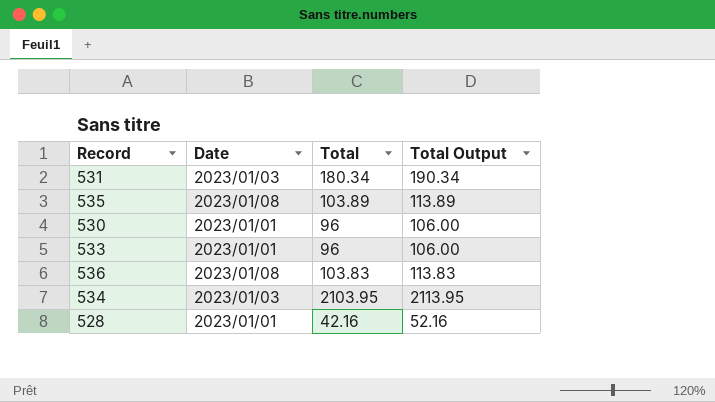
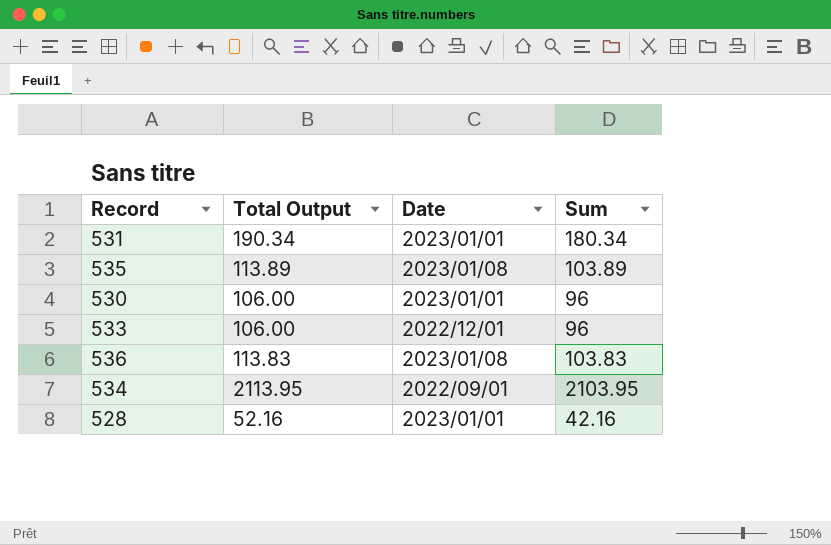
column Total Output | position: 4 -> 2
column name: Total -> Sum
531 | Date: 2023/01/03 -> 2023/01/01
533 | Date: 2023/01/01 -> 2022/12/01
534 | Date: 2023/01/03 -> 2022/09/01

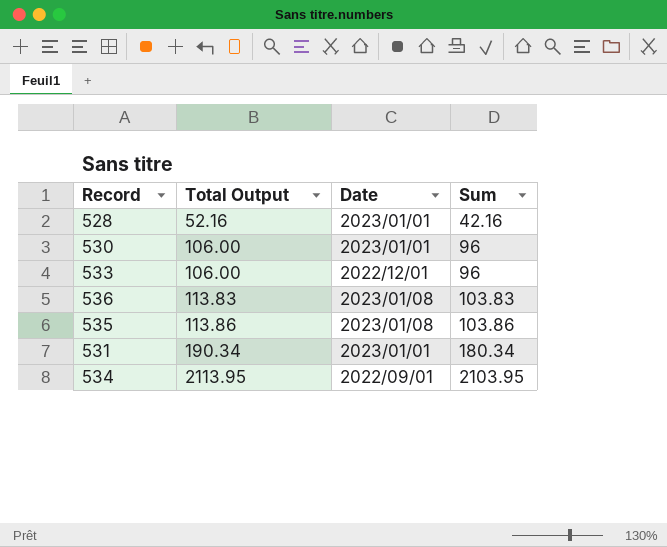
row order: none -> Total Output ascending
535 | Total Output: 113.89 -> 113.86
535 | Sum: 103.89 -> 103.86

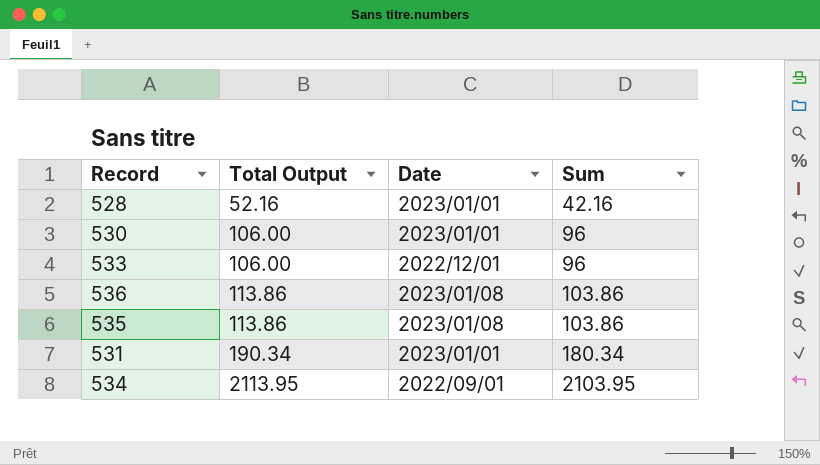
536 | Total Output: 113.83 -> 113.86
536 | Sum: 103.83 -> 103.86

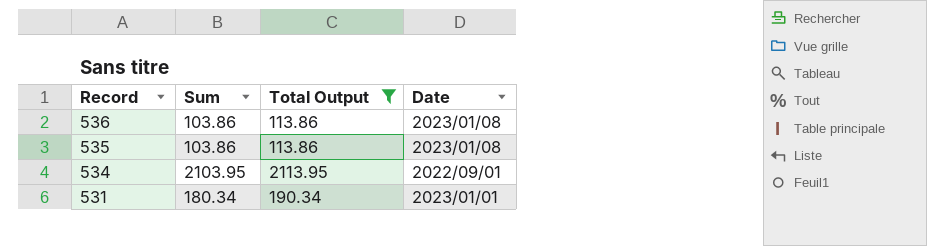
filter: none -> Total Output >= 113.86
row order: Total Output ascending -> Record descending
column Sum | position: 4 -> 2

